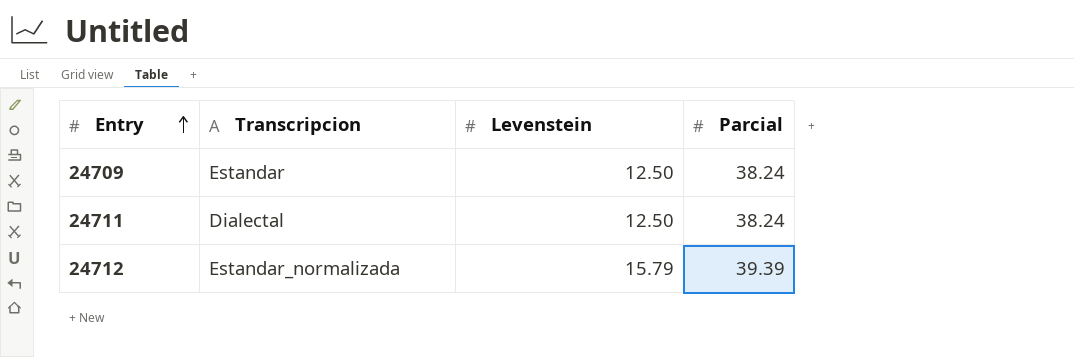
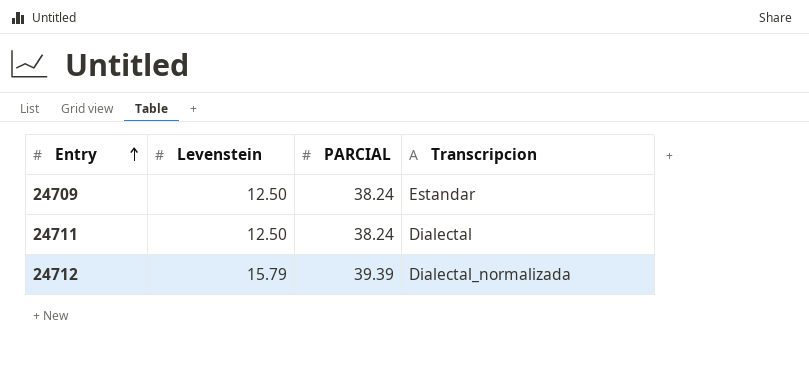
column name: Parcial -> PARCIAL
column Transcripcion | position: 2 -> 4
24712 | Transcripcion: Estandar_normalizada -> Dialectal_normalizada

